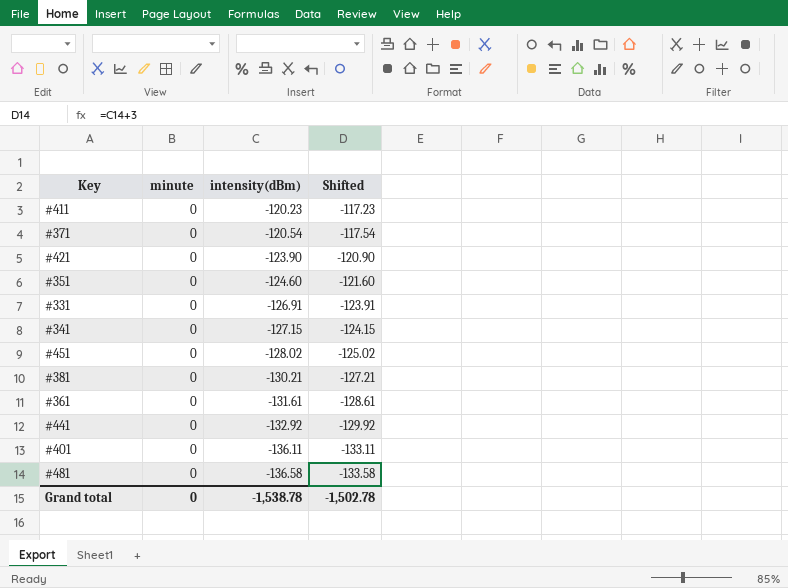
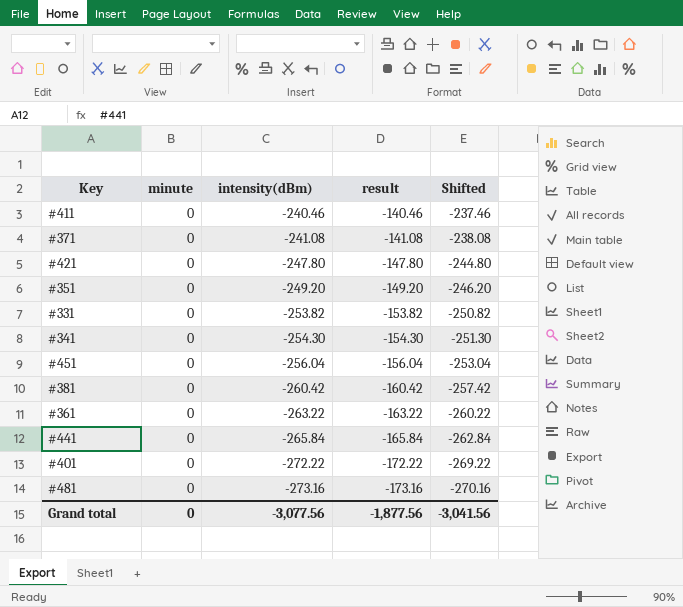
column result | formula: none -> [intensity(dBm)] + 100
#411 | intensity(dBm): -120.23 -> -240.46
#411 | Shifted: -117.23 -> -237.46
#371 | intensity(dBm): -120.54 -> -241.08
#371 | Shifted: -117.54 -> -238.08
#421 | intensity(dBm): -123.90 -> -247.80
#421 | Shifted: -120.90 -> -244.80
#351 | intensity(dBm): -124.60 -> -249.20
#351 | Shifted: -121.60 -> -246.20
#331 | intensity(dBm): -126.91 -> -253.82
#331 | Shifted: -123.91 -> -250.82
#341 | intensity(dBm): -127.15 -> -254.30
#341 | Shifted: -124.15 -> -251.30
#451 | intensity(dBm): -128.02 -> -256.04
#451 | Shifted: -125.02 -> -253.04
#381 | intensity(dBm): -130.21 -> -260.42
#381 | Shifted: -127.21 -> -257.42
#361 | intensity(dBm): -131.61 -> -263.22
#361 | Shifted: -128.61 -> -260.22
#441 | intensity(dBm): -132.92 -> -265.84
#441 | Shifted: -129.92 -> -262.84
#401 | intensity(dBm): -136.11 -> -272.22
#401 | Shifted: -133.11 -> -269.22
#481 | intensity(dBm): -136.58 -> -273.16
#481 | Shifted: -133.58 -> -270.16
Grand total | intensity(dBm): -1,538.78 -> -3,077.56
Grand total | Shifted: -1,502.78 -> -3,041.56

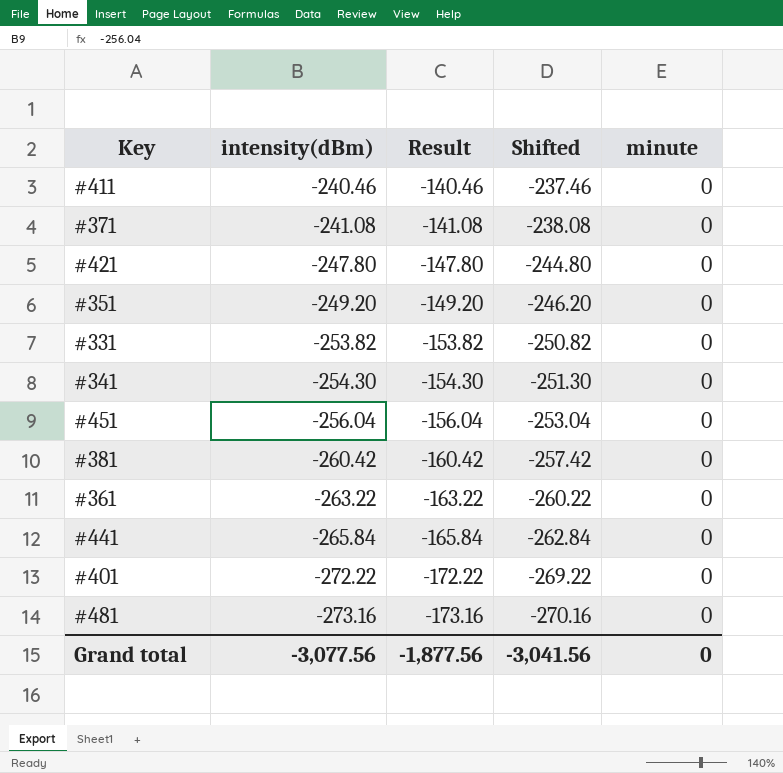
column name: result -> Result
column minute | position: 2 -> 5

